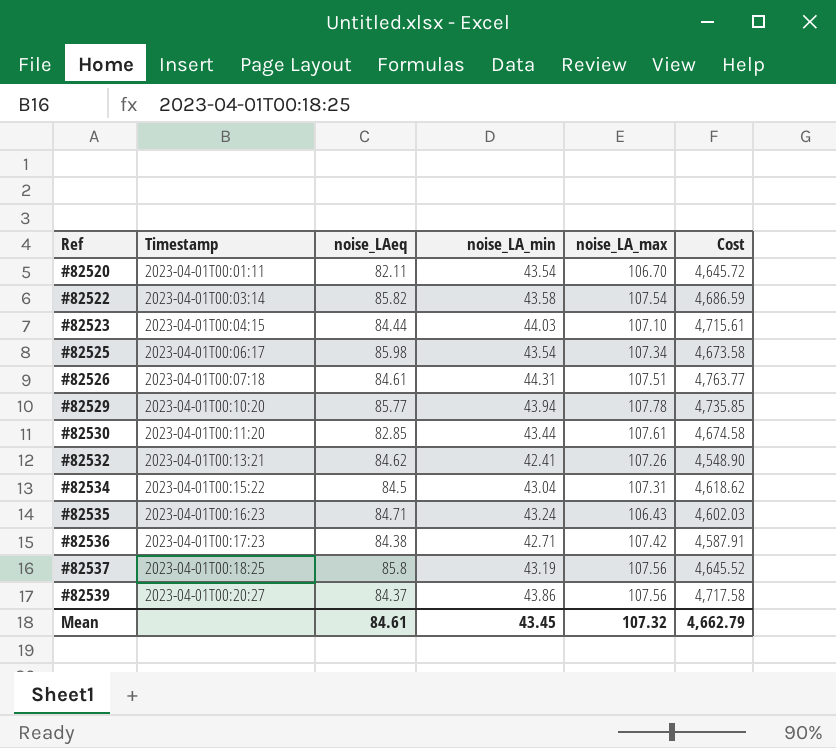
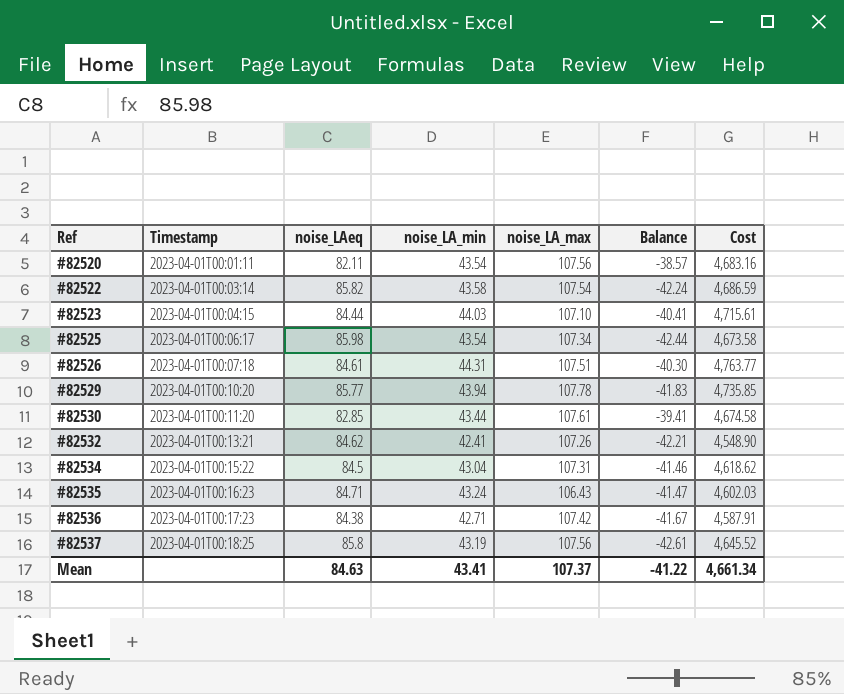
column Balance | formula: none -> [noise_LA_min] - [noise_LAeq]
row #82539: 2023-04-01T00:20:27 | 84.37 | 43.86 | 107.56 | 4,717.58 -> none
#82520 | noise_LA_max: 106.70 -> 107.56
#82520 | Cost: 4,645.72 -> 4,683.16
Mean | noise_LAeq: 84.61 -> 84.63
Mean | noise_LA_min: 43.45 -> 43.41
Mean | noise_LA_max: 107.32 -> 107.37
Mean | Cost: 4,662.79 -> 4,661.34

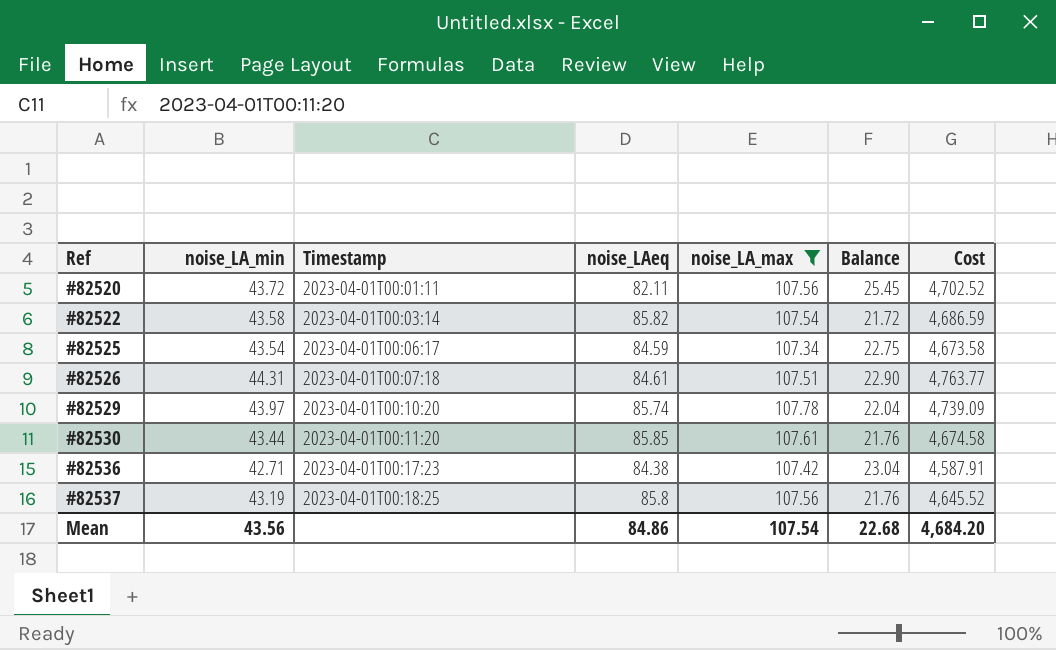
filter: none -> noise_LA_max >= 107.34
column noise_LA_min | position: 4 -> 2
column Balance | formula: [noise_LA_min] - [noise_LAeq] -> [noise_LA_max] - [noise_LAeq]
#82520 | noise_LA_min: 43.54 -> 43.72
#82520 | Cost: 4,683.16 -> 4,702.52
#82525 | noise_LAeq: 85.98 -> 84.59
#82529 | noise_LA_min: 43.94 -> 43.97
#82529 | noise_LAeq: 85.77 -> 85.74
#82529 | Cost: 4,735.85 -> 4,739.09
#82530 | noise_LAeq: 82.85 -> 85.85
Mean | noise_LA_min: 43.41 -> 43.56
Mean | noise_LAeq: 84.63 -> 84.86
Mean | noise_LA_max: 107.37 -> 107.54
Mean | Balance: -41.22 -> 22.68
Mean | Cost: 4,661.34 -> 4,684.20

